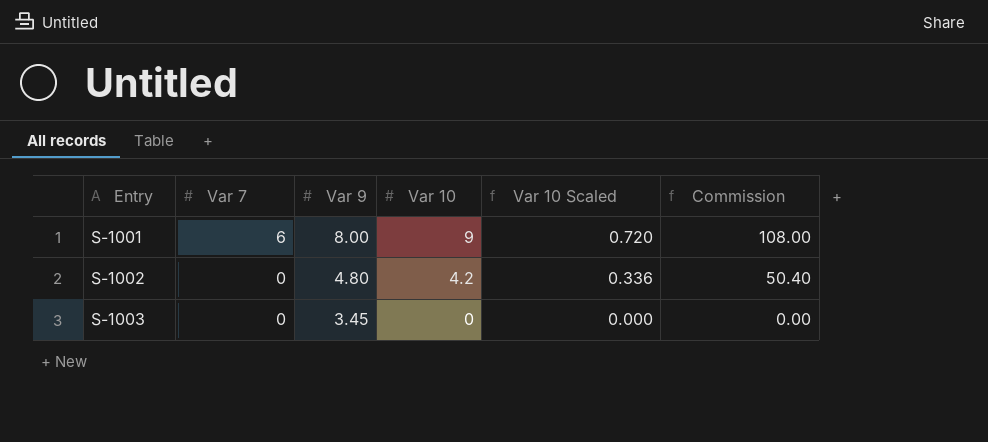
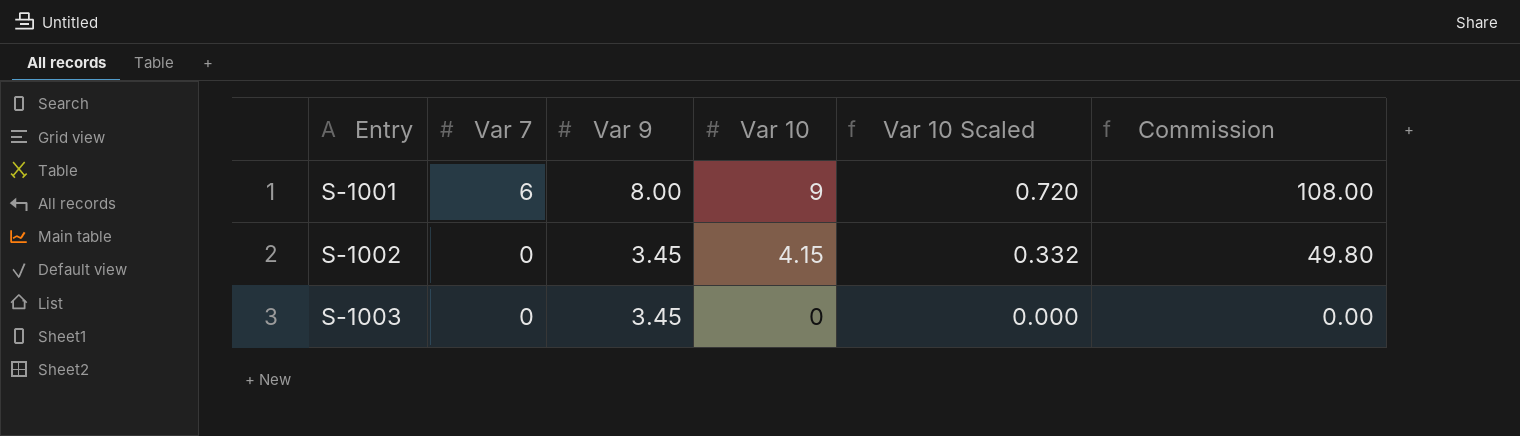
S-1002 | Var 9: 4.80 -> 3.45
S-1002 | Var 10: 4.2 -> 4.15
S-1002 | Var 10 Scaled: 0.336 -> 0.332
S-1002 | Commission: 50.40 -> 49.80

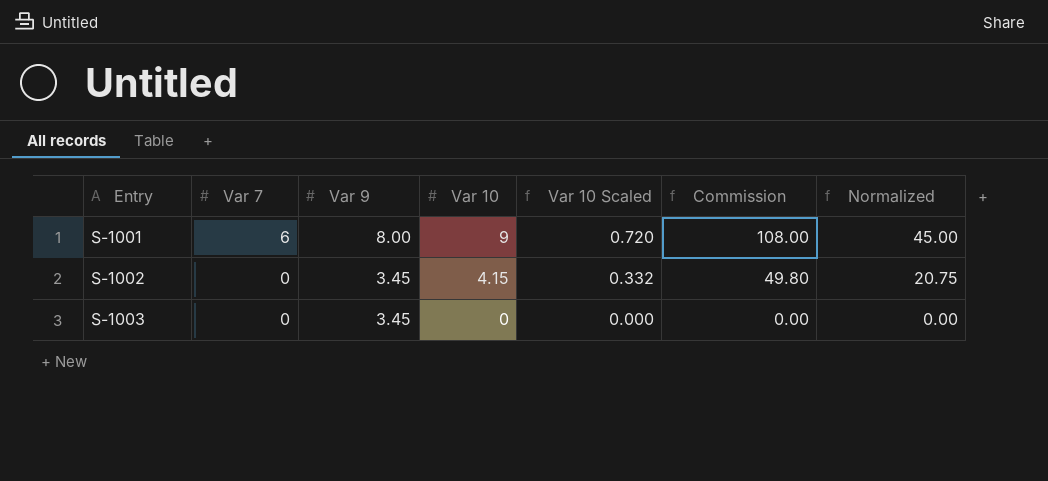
column Normalized | formula: none -> [Var 10] * 5

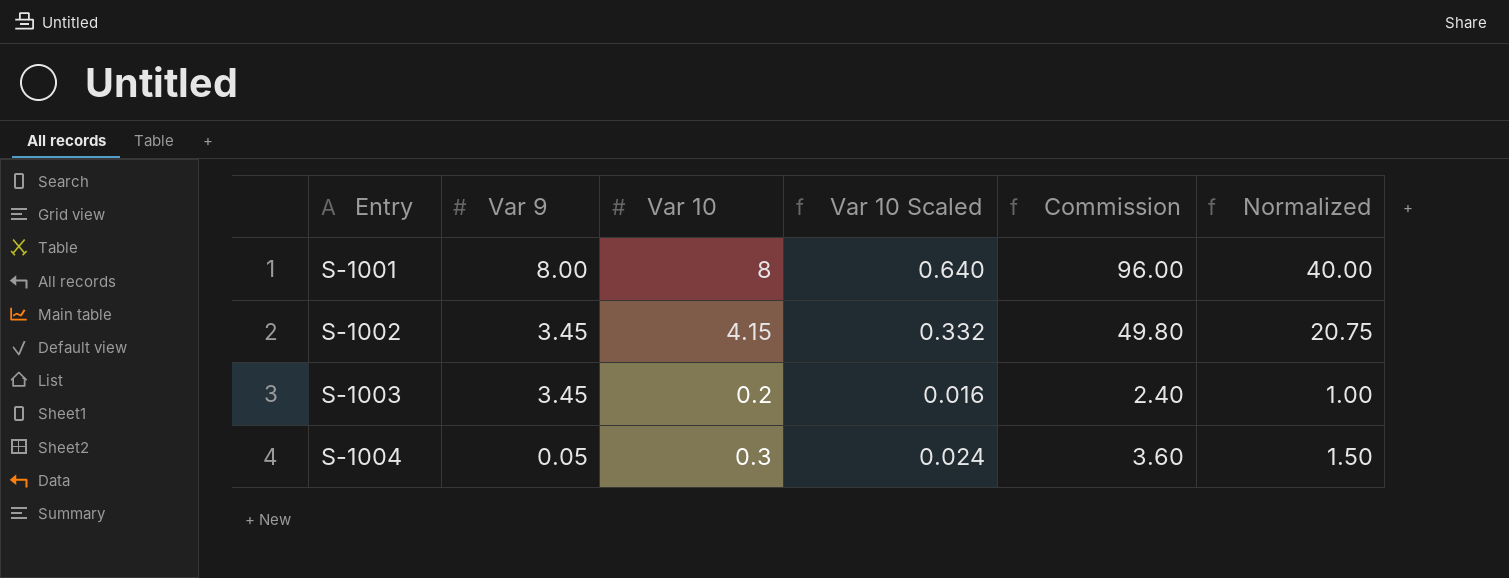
column Var 7 | position: 2 -> none
S-1001 | Var 10: 9 -> 8
S-1001 | Var 10 Scaled: 0.720 -> 0.640
S-1001 | Commission: 108.00 -> 96.00
S-1001 | Normalized: 45.00 -> 40.00
S-1003 | Var 10: 0 -> 0.2
S-1003 | Var 10 Scaled: 0.000 -> 0.016
S-1003 | Commission: 0.00 -> 2.40
S-1003 | Normalized: 0.00 -> 1.00
row S-1004: none -> 0.05 | 0.3 | 0.024 | 3.60 | 1.50

